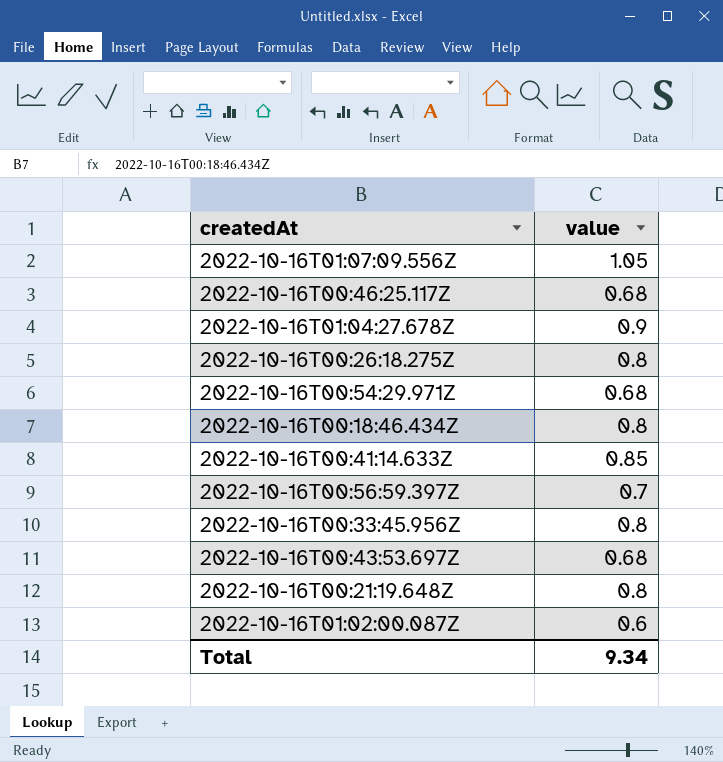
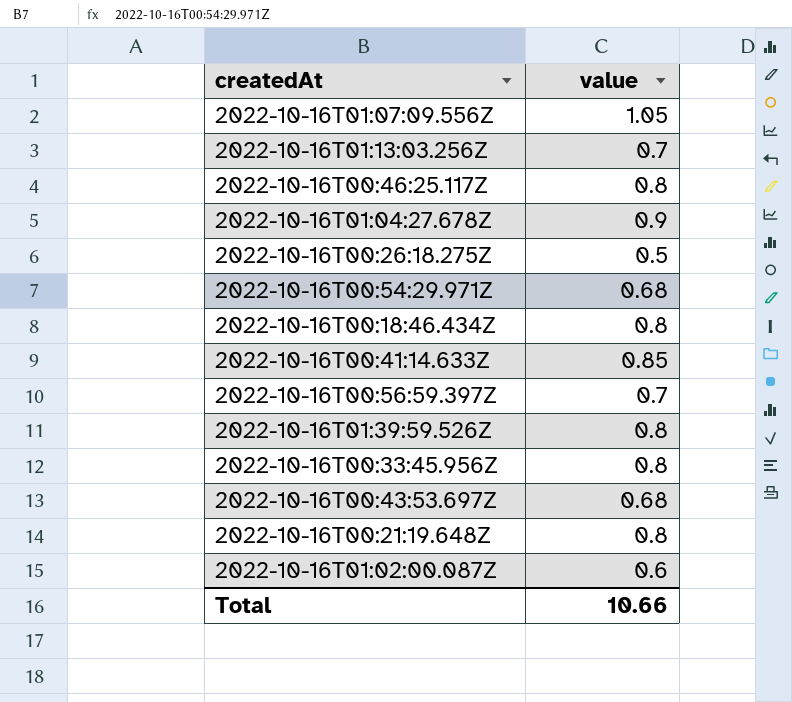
row 2022-10-16T01:13:03.256Z: none -> 0.7
2022-10-16T00:46:25.117Z | value: 0.68 -> 0.8
2022-10-16T00:26:18.275Z | value: 0.8 -> 0.5
row 2022-10-16T01:39:59.526Z: none -> 0.8
Total | value: 9.34 -> 10.66

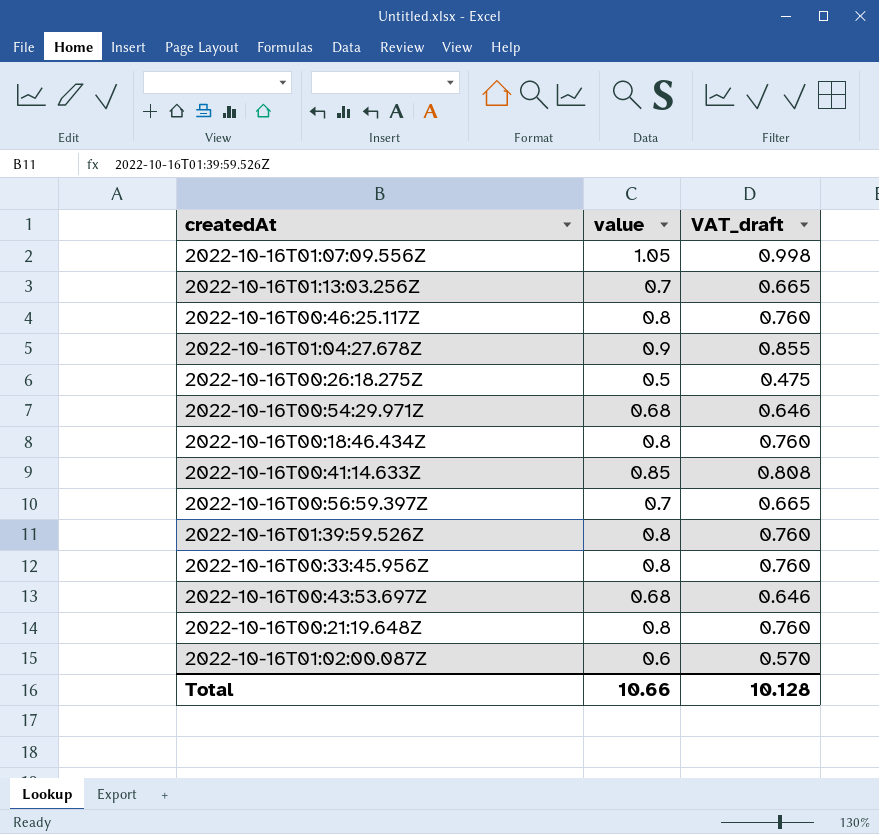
column VAT_draft | formula: none -> [value] * 0.95

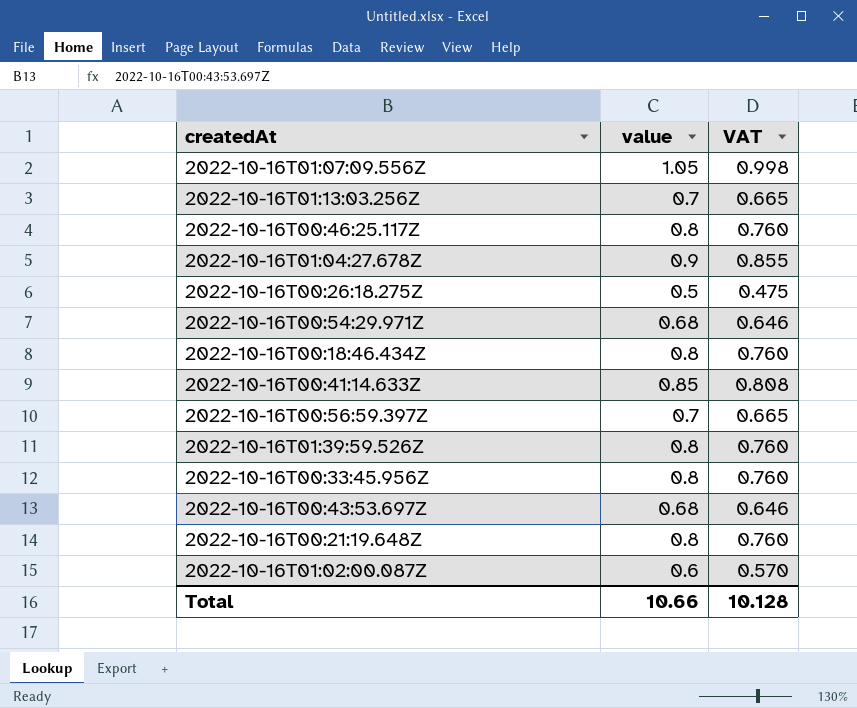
column name: VAT_draft -> VAT

